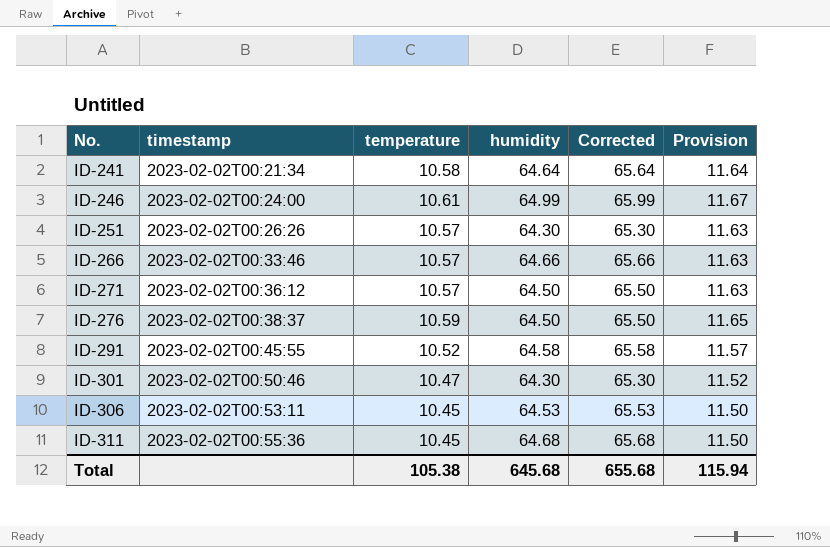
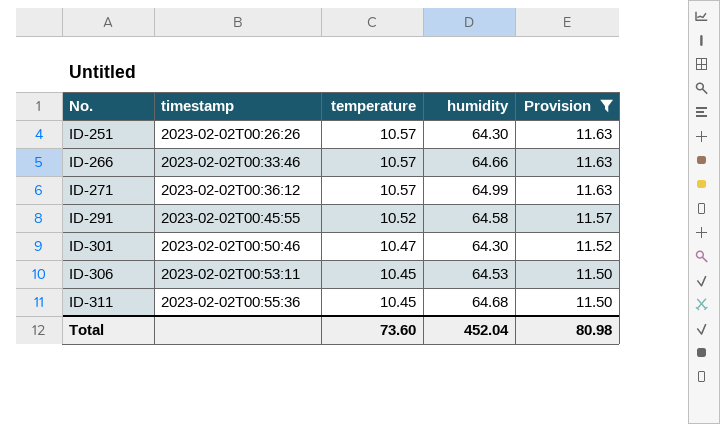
filter: none -> Provision <= 11.63
column Corrected | formula: [humidity] + 1 -> none
ID-271 | humidity: 64.50 -> 64.99
Total | temperature: 105.38 -> 73.60
Total | humidity: 645.68 -> 452.04
Total | Provision: 115.94 -> 80.98

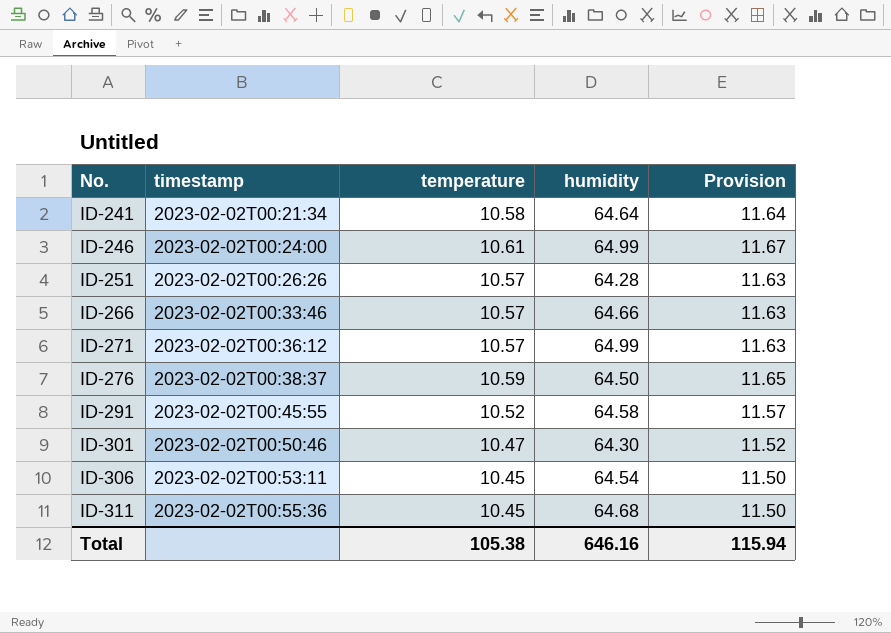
filter: Provision <= 11.63 -> none
ID-251 | humidity: 64.30 -> 64.28
ID-306 | humidity: 64.53 -> 64.54
Total | temperature: 73.60 -> 105.38
Total | humidity: 452.04 -> 646.16
Total | Provision: 80.98 -> 115.94

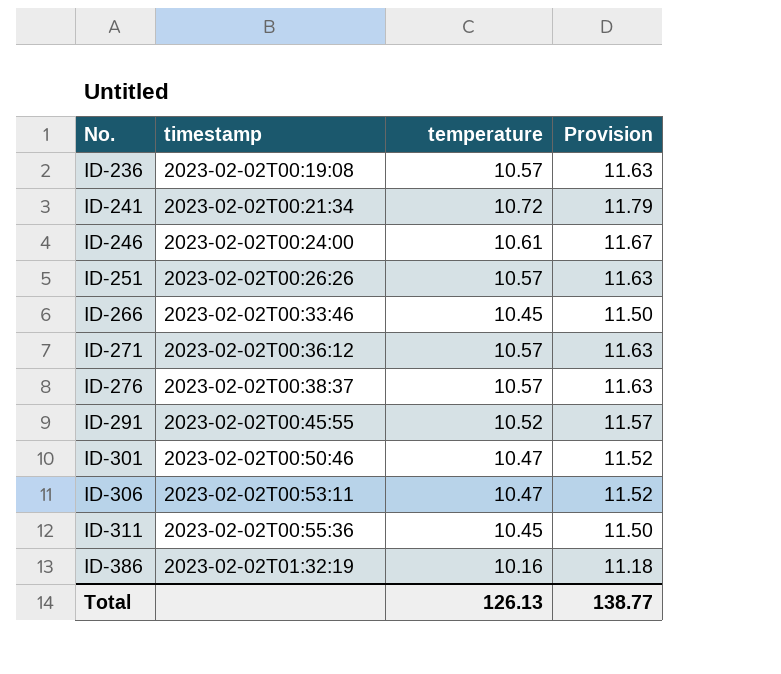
column humidity | position: 4 -> none
row ID-236: none -> 2023-02-02T00:19:08 | 10.57 | 11.63
ID-241 | temperature: 10.58 -> 10.72
ID-241 | Provision: 11.64 -> 11.79
ID-266 | temperature: 10.57 -> 10.45
ID-266 | Provision: 11.63 -> 11.50
ID-276 | temperature: 10.59 -> 10.57
ID-276 | Provision: 11.65 -> 11.63
ID-306 | temperature: 10.45 -> 10.47
ID-306 | Provision: 11.50 -> 11.52
row ID-386: none -> 2023-02-02T01:32:19 | 10.16 | 11.18
Total | temperature: 105.38 -> 126.13
Total | Provision: 115.94 -> 138.77

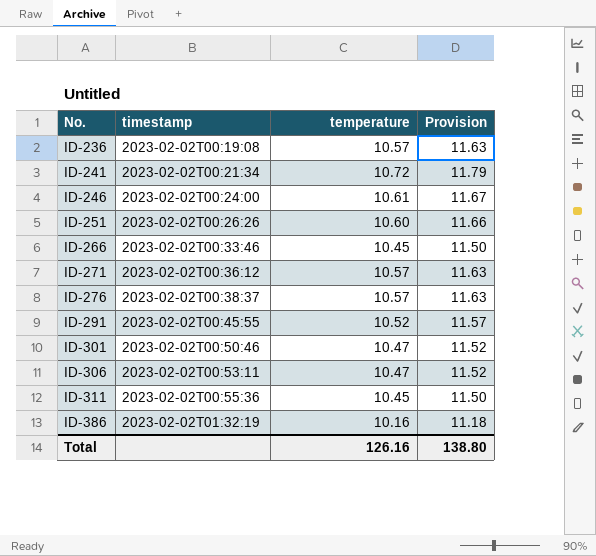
ID-251 | temperature: 10.57 -> 10.60
ID-251 | Provision: 11.63 -> 11.66
Total | temperature: 126.13 -> 126.16
Total | Provision: 138.77 -> 138.80

